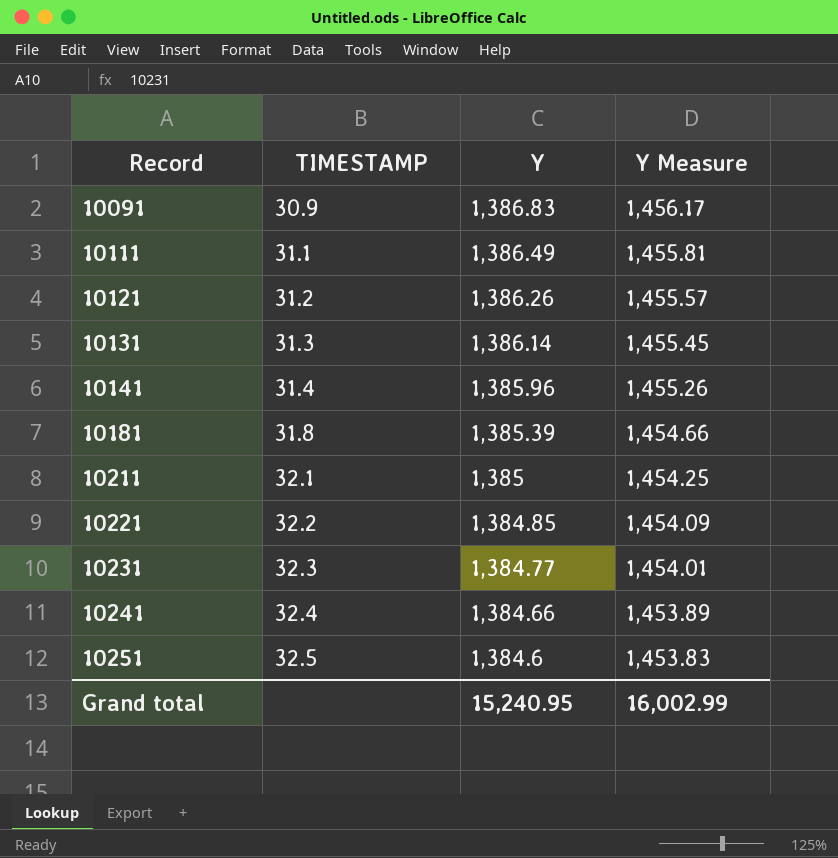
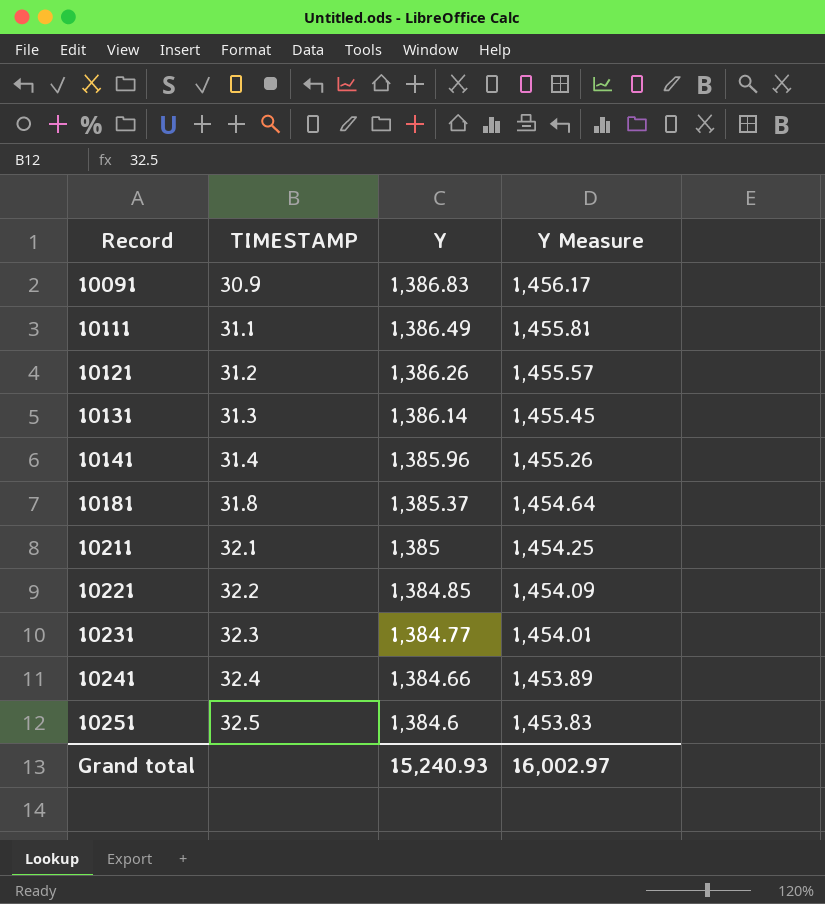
10181 | Y: 1,385.39 -> 1,385.37
10181 | Y Measure: 1,454.66 -> 1,454.64
Grand total | Y: 15,240.95 -> 15,240.93
Grand total | Y Measure: 16,002.99 -> 16,002.97

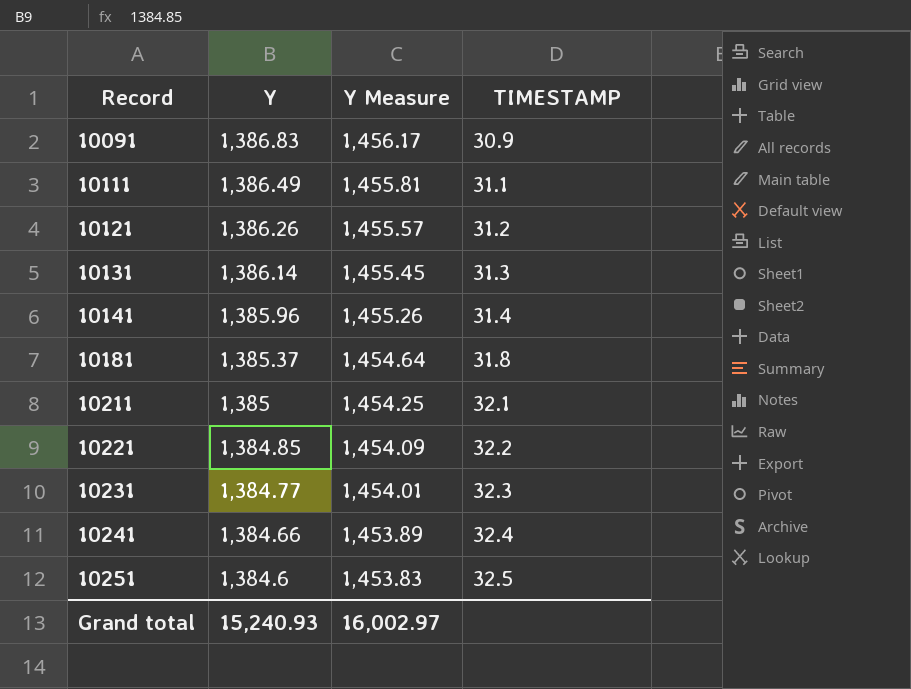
column TIMESTAMP | position: 2 -> 4

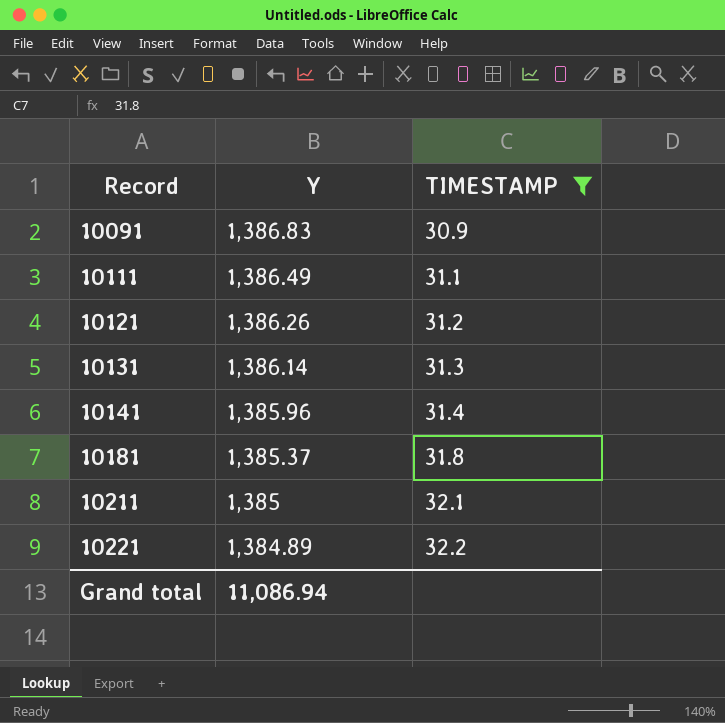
filter: none -> TIMESTAMP <= 32.2
column Y Measure | formula: [Y] * 1.05 -> none
10221 | Y: 1,384.85 -> 1,384.89
Grand total | Y: 15,240.93 -> 11,086.94

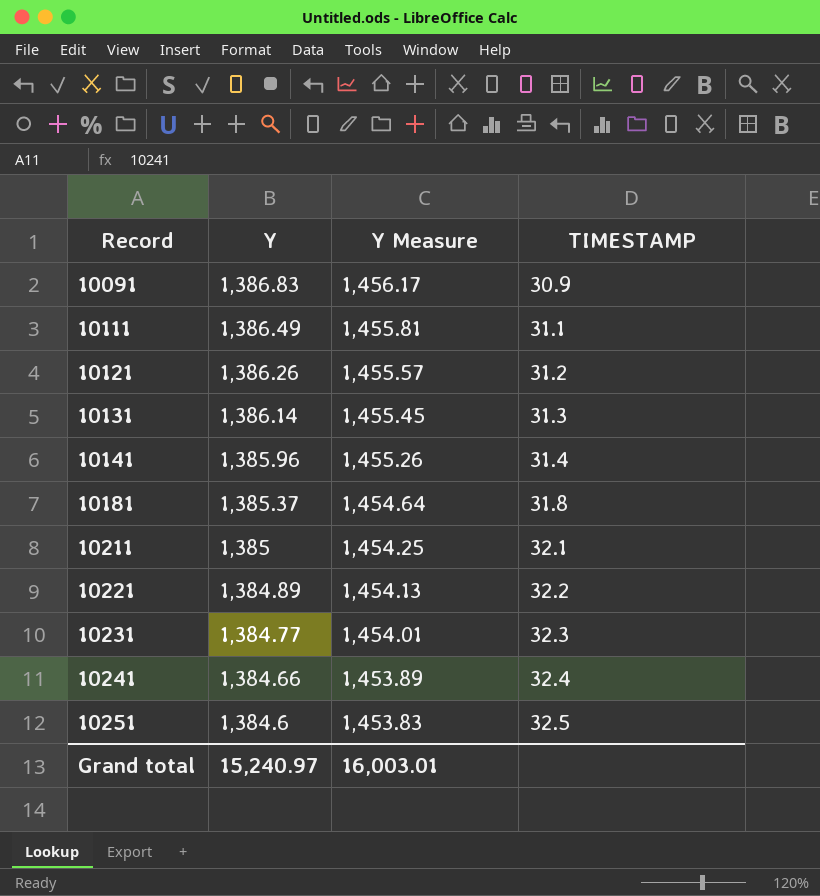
filter: TIMESTAMP <= 32.2 -> none
column Y Measure | formula: none -> [Y] * 1.05
Grand total | Y: 11,086.94 -> 15,240.97

